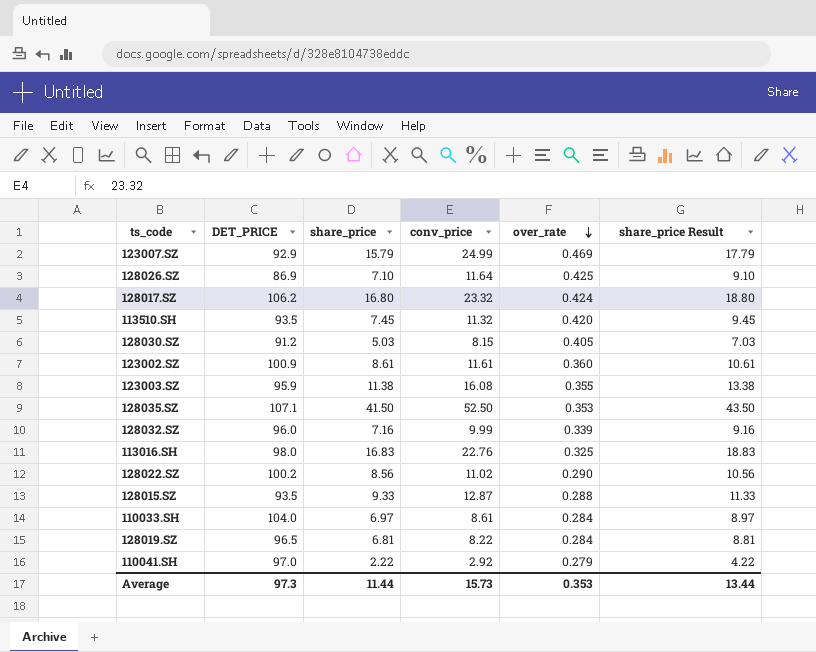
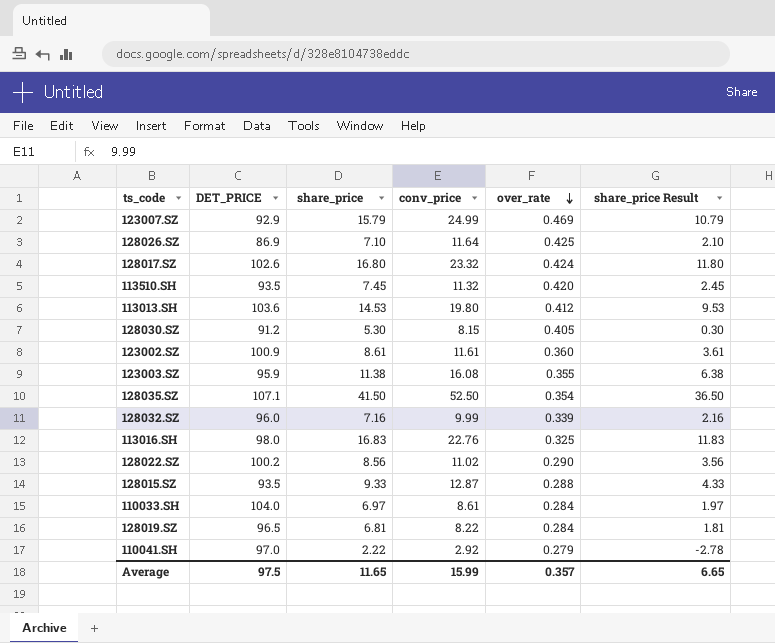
column share_price Result | formula: [share_price] + 2 -> [share_price] - 5
128017.SZ | DET_PRICE: 106.2 -> 102.6
row 113013.SH: none -> 103.6 | 14.53 | 19.80 | 0.412 | 9.53
128030.SZ | share_price: 5.03 -> 5.30
128035.SZ | over_rate: 0.353 -> 0.354
Average | DET_PRICE: 97.3 -> 97.5
Average | share_price: 11.44 -> 11.65
Average | conv_price: 15.73 -> 15.99
Average | over_rate: 0.353 -> 0.357
Average | share_price Result: 13.44 -> 6.65

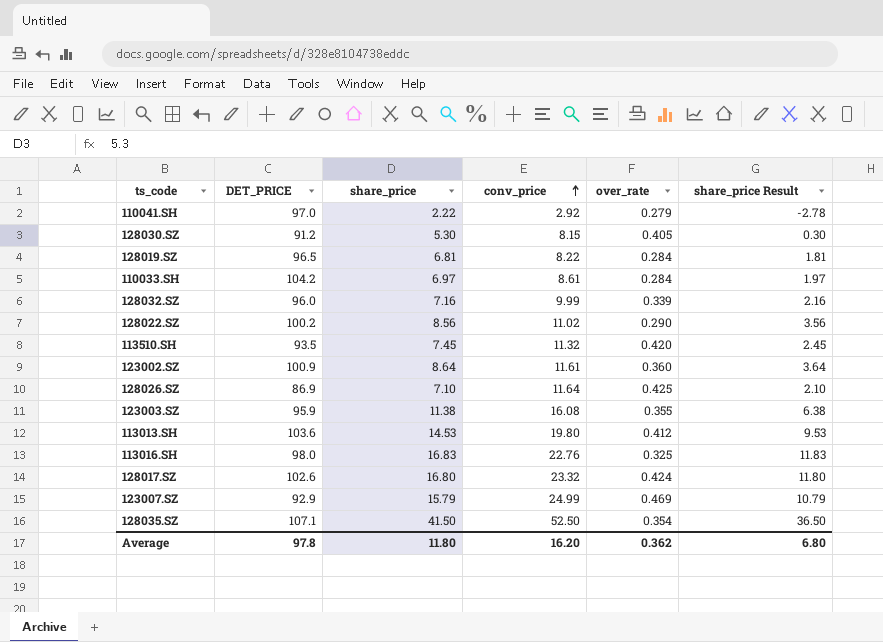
row order: over_rate descending -> conv_price ascending
row 128015.SZ: 93.5 | 9.33 | 12.87 | 0.288 | 4.33 -> none
110033.SH | DET_PRICE: 104.0 -> 104.2
123002.SZ | share_price: 8.61 -> 8.64
123002.SZ | share_price Result: 3.61 -> 3.64
Average | DET_PRICE: 97.5 -> 97.8
Average | share_price: 11.65 -> 11.80
Average | conv_price: 15.99 -> 16.20
Average | over_rate: 0.357 -> 0.362
Average | share_price Result: 6.65 -> 6.80

